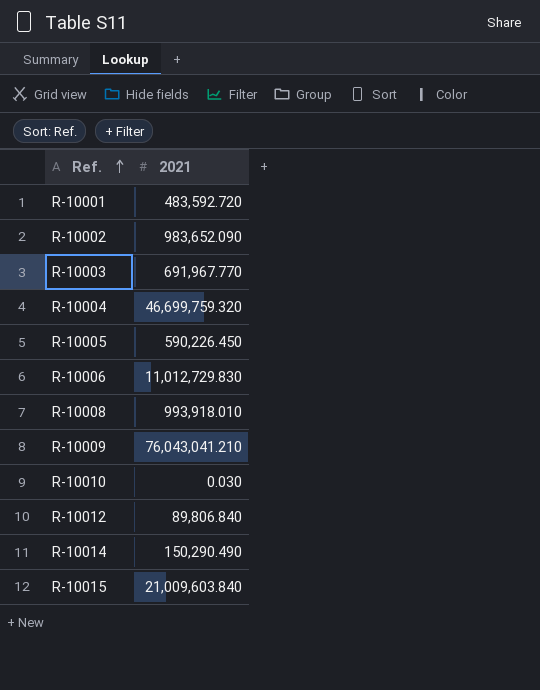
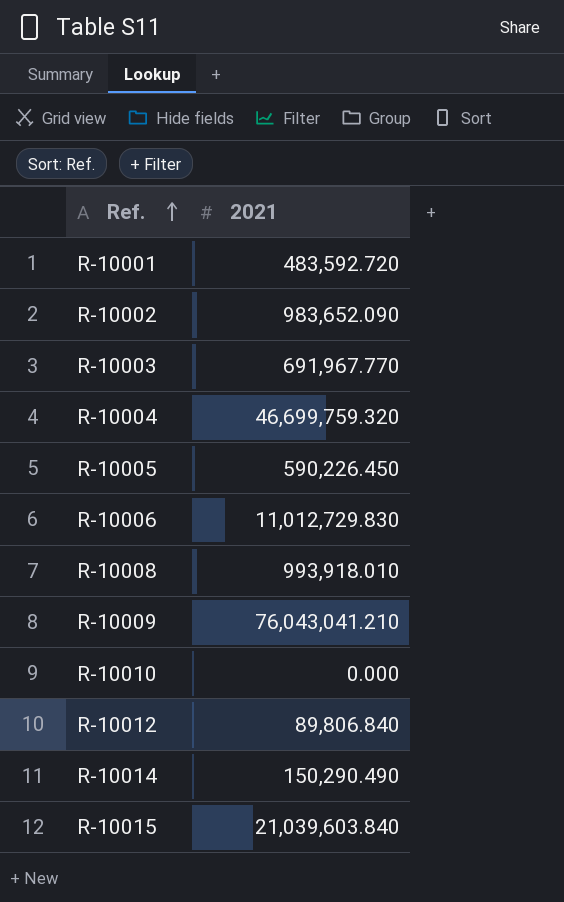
R-10010 | 2021: 0.030 -> 0.000
R-10015 | 2021: 21,009,603.840 -> 21,039,603.840

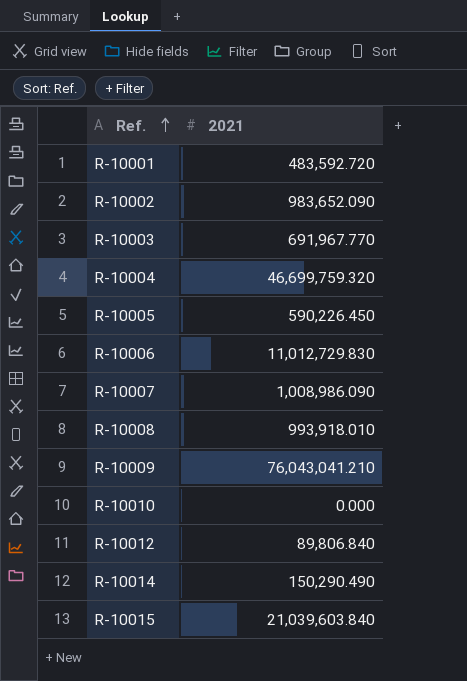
row R-10007: none -> 1,008,986.090

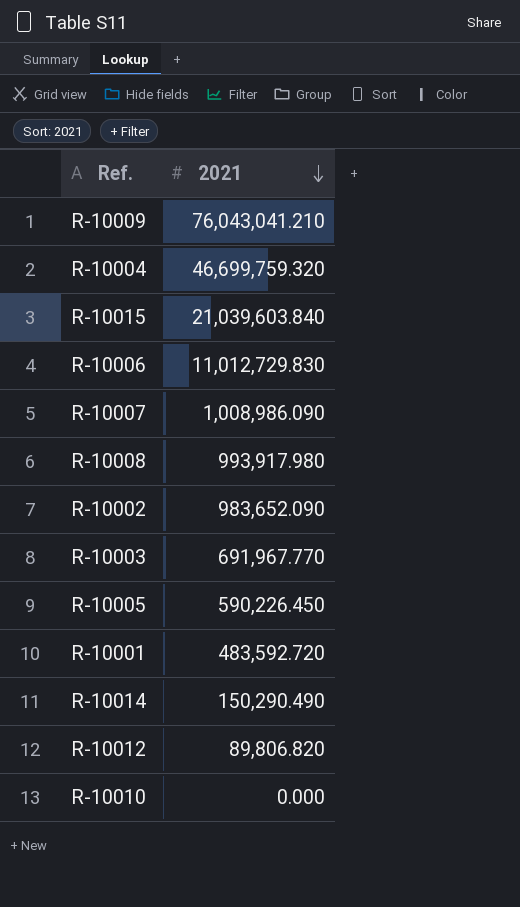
row order: Ref. ascending -> 2021 descending
R-10008 | 2021: 993,918.010 -> 993,917.980
R-10012 | 2021: 89,806.840 -> 89,806.820

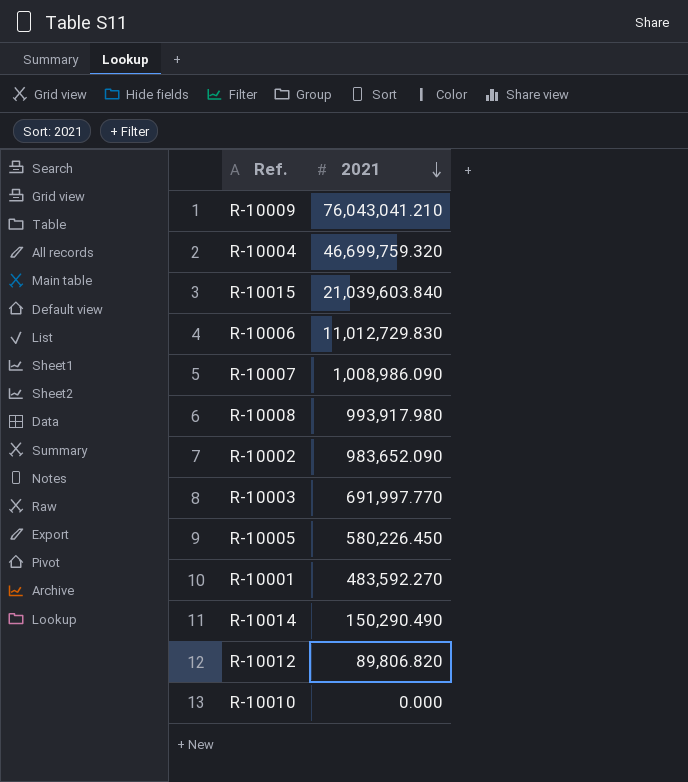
R-10003 | 2021: 691,967.770 -> 691,997.770
R-10005 | 2021: 590,226.450 -> 580,226.450
R-10001 | 2021: 483,592.720 -> 483,592.270

